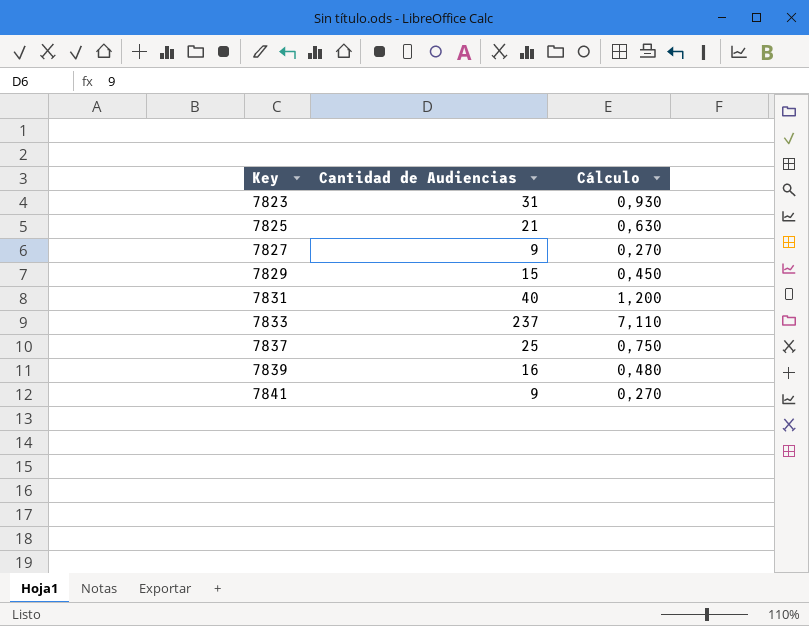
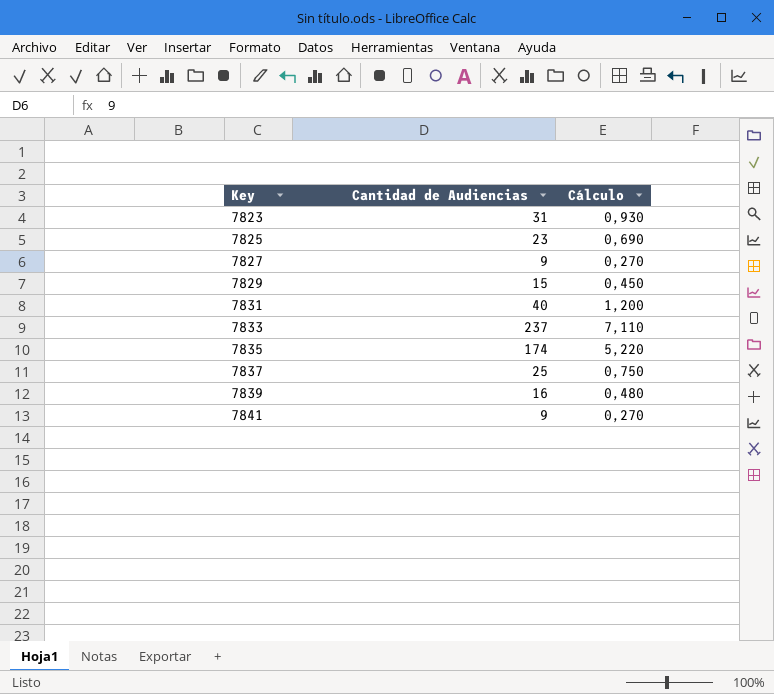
7825 | Cantidad de Audiencias: 21 -> 23
7825 | Cálculo: 0,630 -> 0,690
row 7835: none -> 174 | 5,220

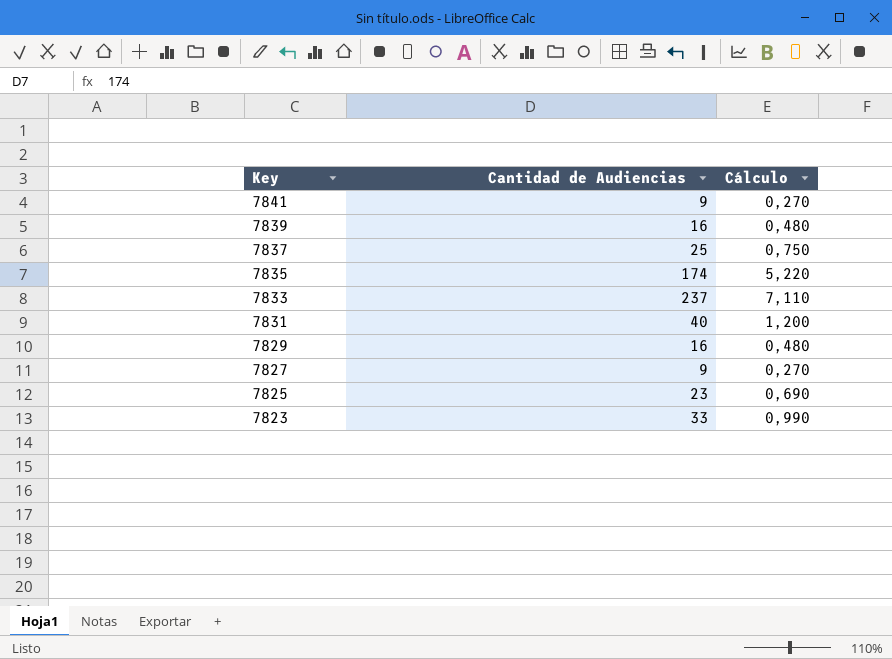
row order: Key ascending -> Key descending
7829 | Cantidad de Audiencias: 15 -> 16
7829 | Cálculo: 0,450 -> 0,480
7823 | Cantidad de Audiencias: 31 -> 33
7823 | Cálculo: 0,930 -> 0,990

